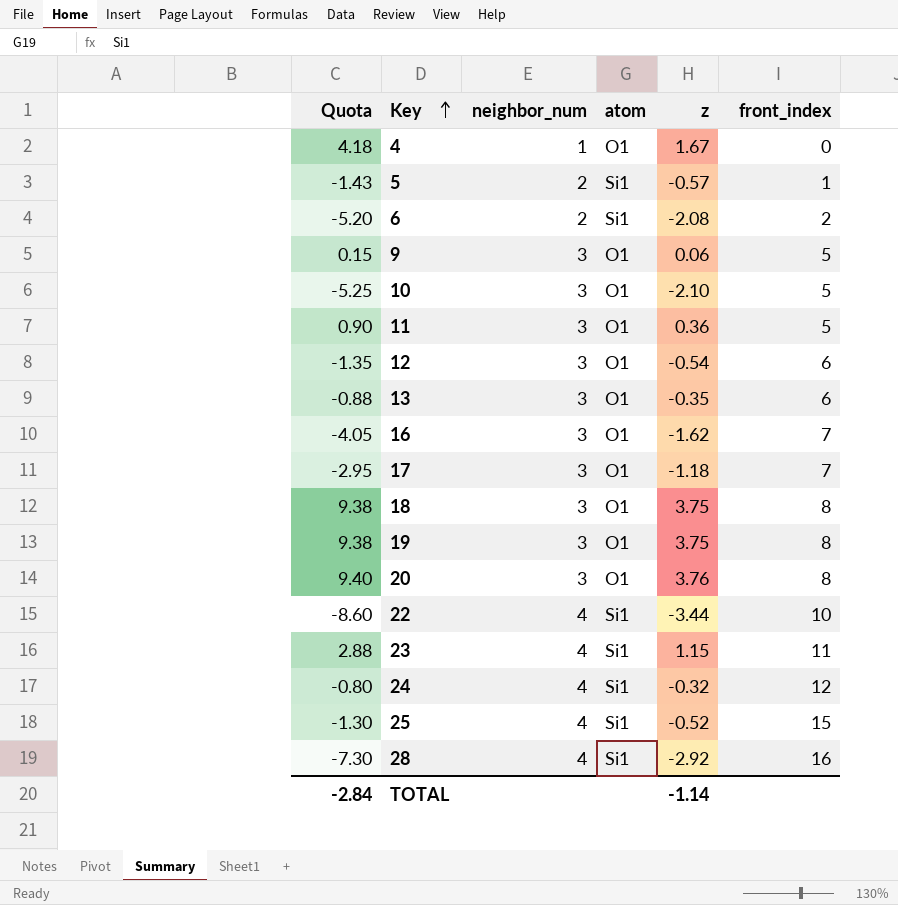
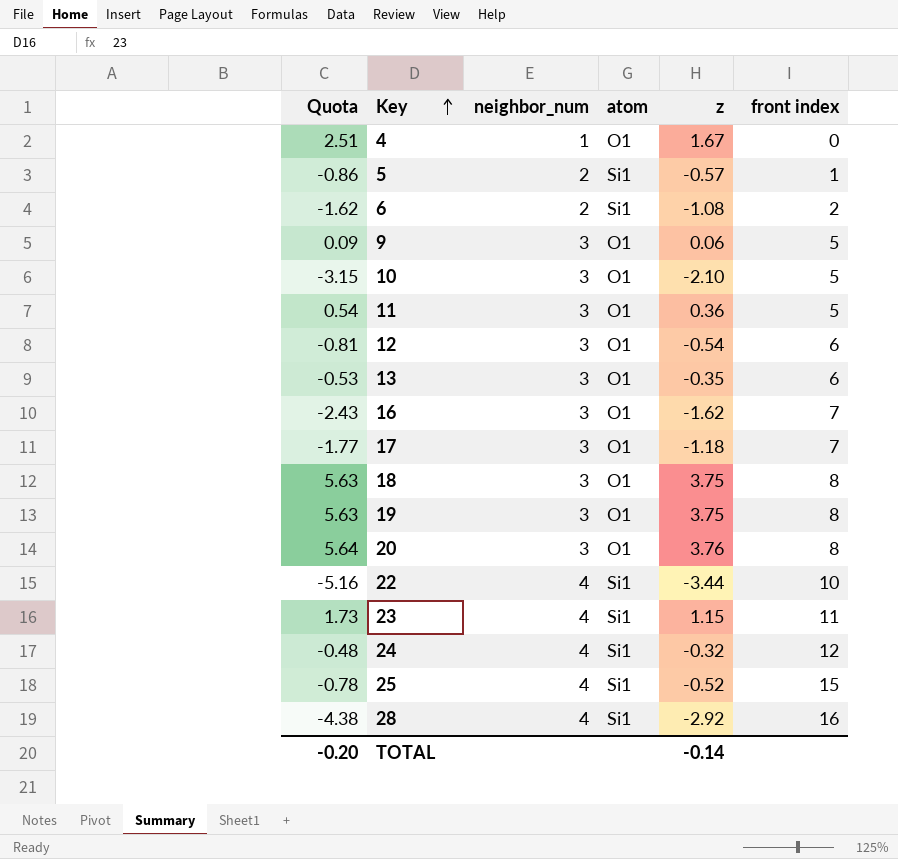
column Quota | formula: [z] * 2.5 -> [z] * 1.5
column name: front_index -> front index
6 | z: -2.08 -> -1.08
TOTAL | Quota: -2.84 -> -0.20
TOTAL | z: -1.14 -> -0.14

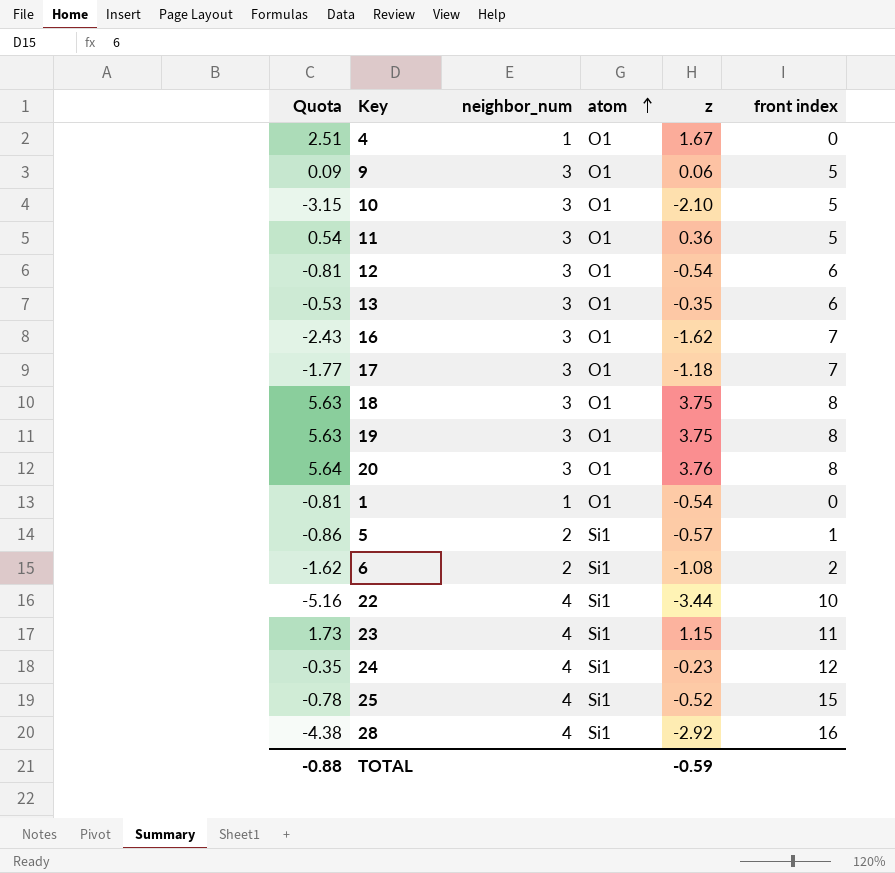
row order: Key ascending -> atom ascending
row 1: none -> -0.81 | 1 | O1 | -0.54 | 0
24 | Quota: -0.48 -> -0.35
24 | z: -0.32 -> -0.23
TOTAL | Quota: -0.20 -> -0.88
TOTAL | z: -0.14 -> -0.59

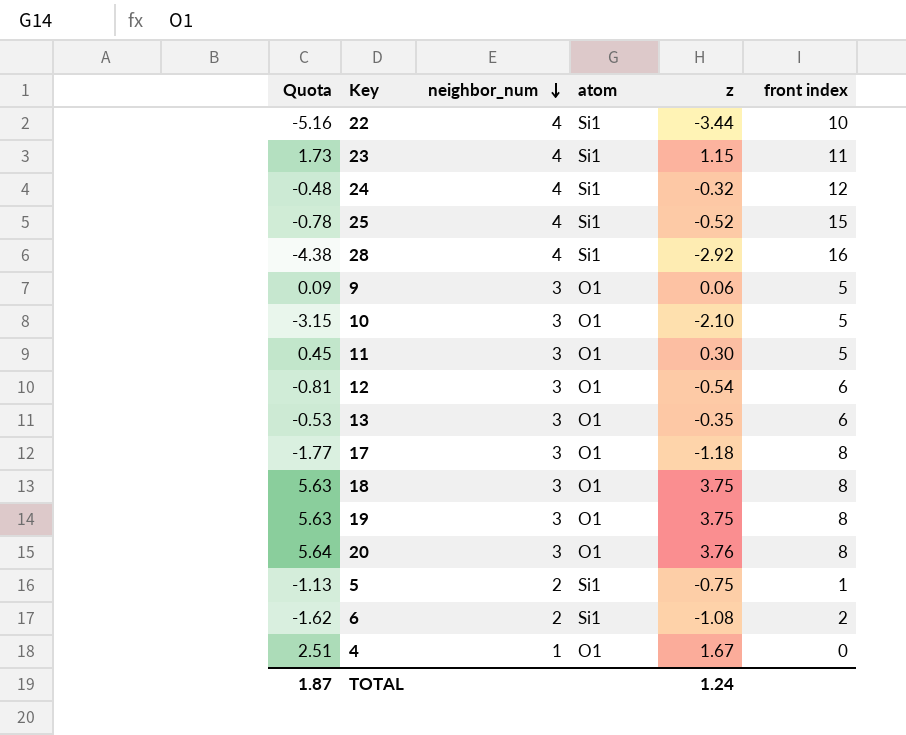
row order: atom ascending -> neighbor_num descending
row 16: -2.43 | 3 | O1 | -1.62 | 7 -> none
row 1: -0.81 | 1 | O1 | -0.54 | 0 -> none
24 | Quota: -0.35 -> -0.48
24 | z: -0.23 -> -0.32
11 | Quota: 0.54 -> 0.45
11 | z: 0.36 -> 0.30
17 | front index: 7 -> 8
5 | Quota: -0.86 -> -1.13
5 | z: -0.57 -> -0.75
TOTAL | Quota: -0.88 -> 1.87
TOTAL | z: -0.59 -> 1.24

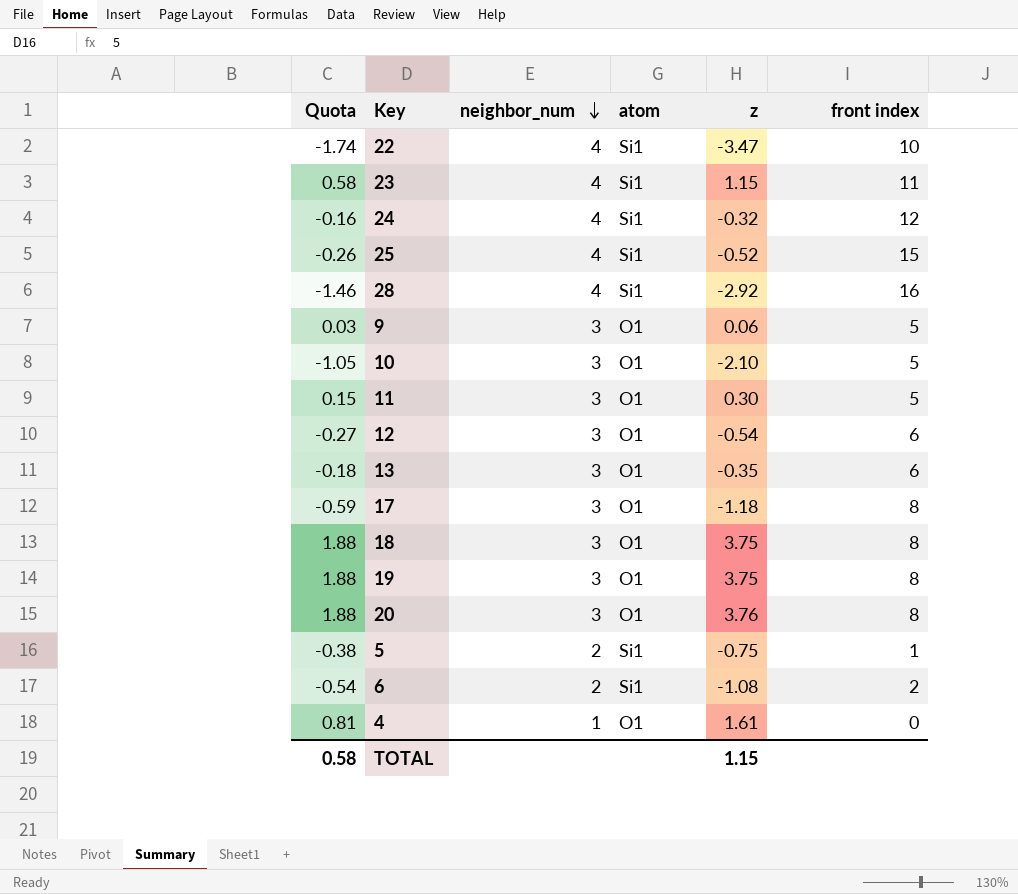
column Quota | formula: [z] * 1.5 -> [z] * 0.5
22 | z: -3.44 -> -3.47
4 | z: 1.67 -> 1.61
TOTAL | Quota: 1.87 -> 0.58
TOTAL | z: 1.24 -> 1.15

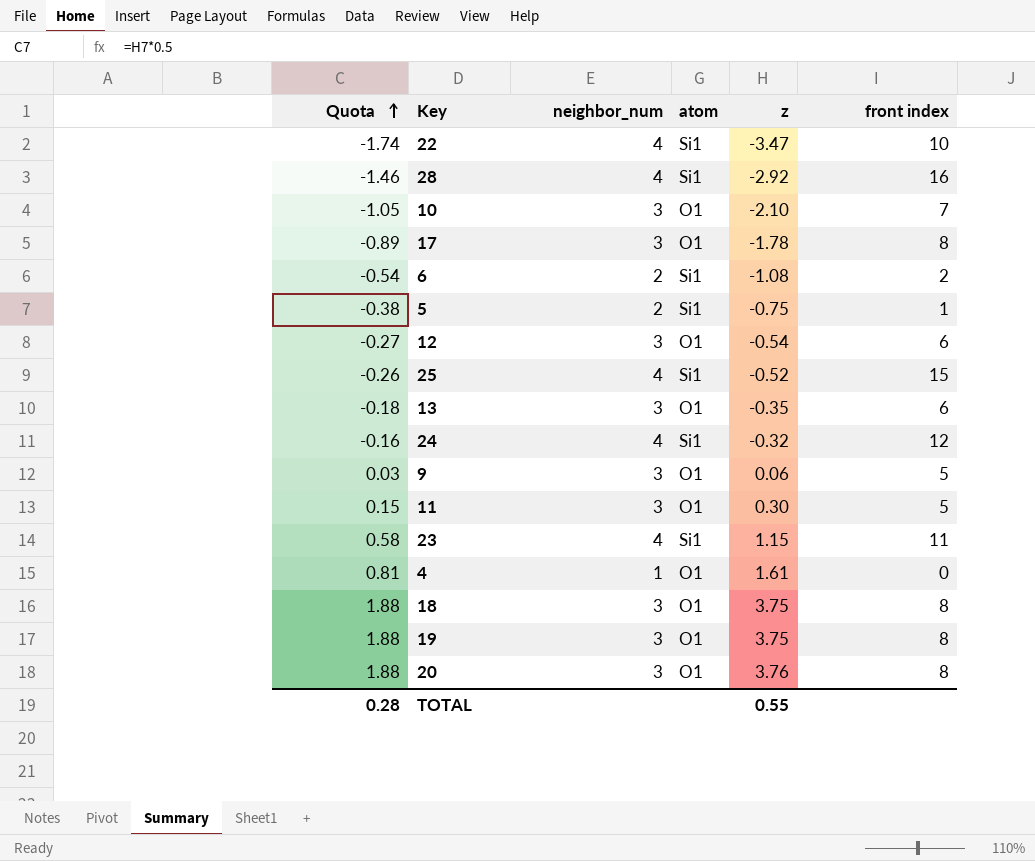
row order: neighbor_num descending -> Quota ascending
10 | front index: 5 -> 7
17 | Quota: -0.59 -> -0.89
17 | z: -1.18 -> -1.78
TOTAL | Quota: 0.58 -> 0.28
TOTAL | z: 1.15 -> 0.55

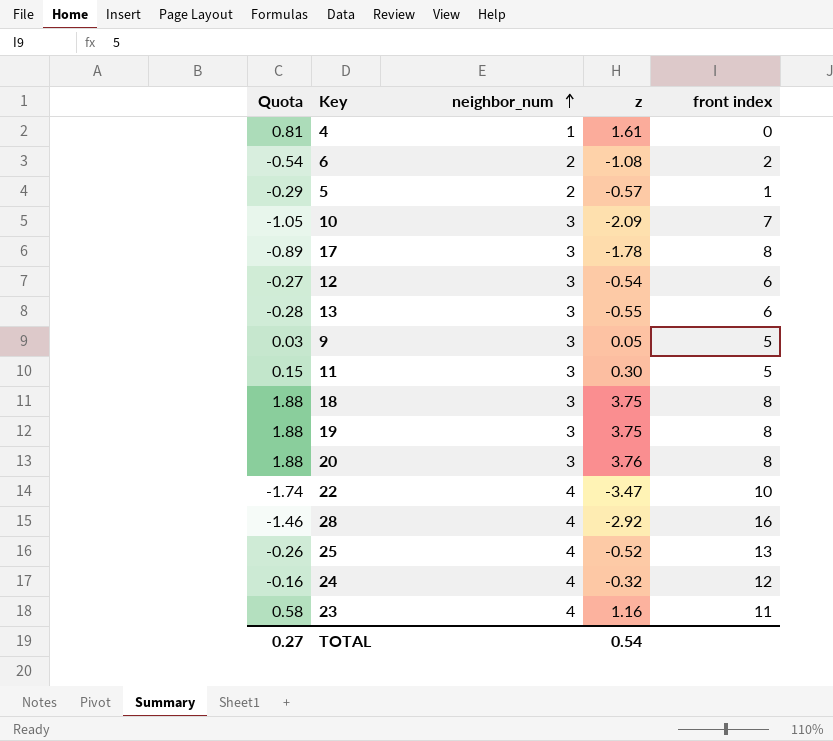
row order: Quota ascending -> neighbor_num ascending
column atom | position: 4 -> none
5 | Quota: -0.38 -> -0.29
5 | z: -0.75 -> -0.57
10 | z: -2.10 -> -2.09
13 | Quota: -0.18 -> -0.28
13 | z: -0.35 -> -0.55
9 | z: 0.06 -> 0.05
25 | front index: 15 -> 13
23 | z: 1.15 -> 1.16
TOTAL | Quota: 0.28 -> 0.27
TOTAL | z: 0.55 -> 0.54

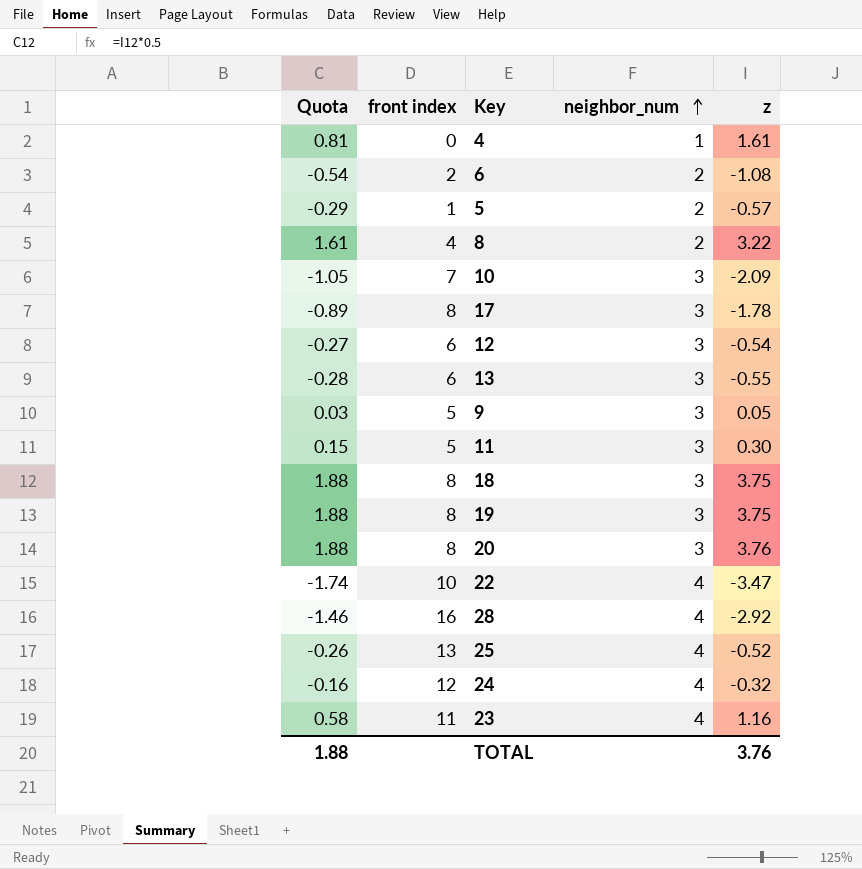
column front index | position: 5 -> 2
row 8: none -> 1.61 | 4 | 2 | 3.22
TOTAL | Quota: 0.27 -> 1.88
TOTAL | z: 0.54 -> 3.76

